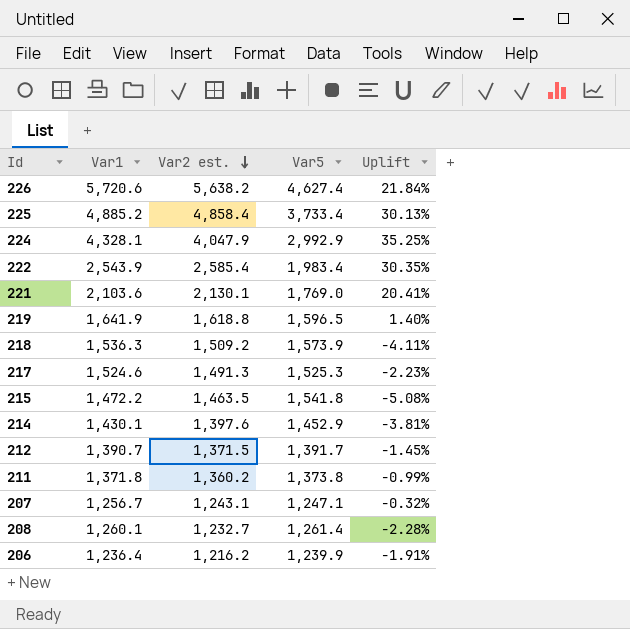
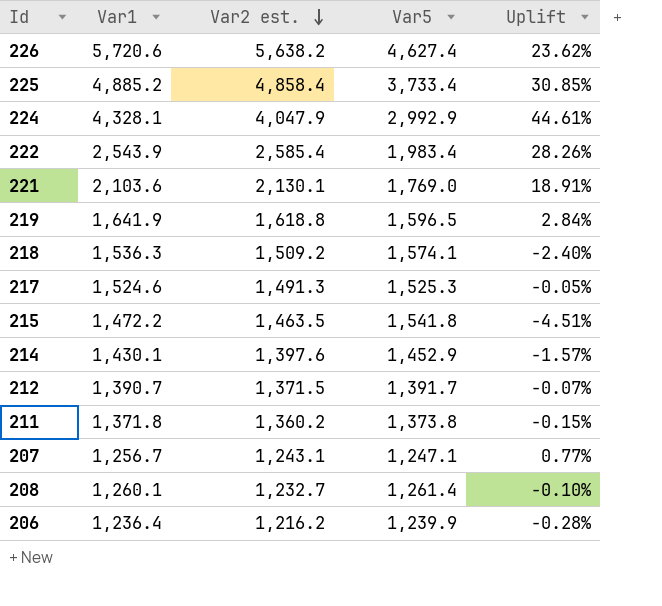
column Uplift | formula: ([Var2 est.] - [Var5]) / [Var5] -> ([Var1] - [Var5]) / [Var5]
218 | Var5: 1,573.9 -> 1,574.1

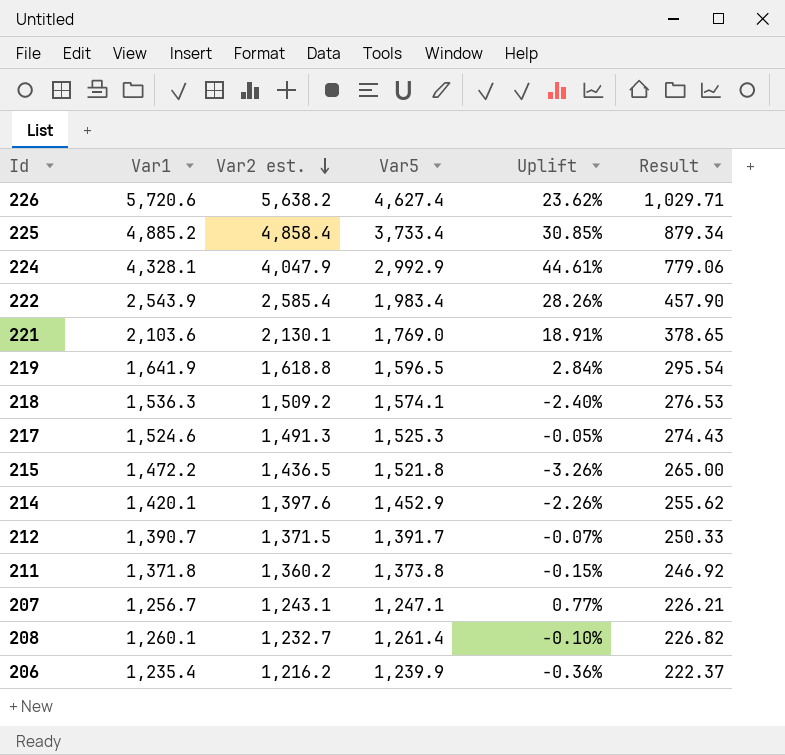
column Result | formula: none -> [Var1] * 0.18
215 | Var2 est.: 1,463.5 -> 1,436.5
215 | Var5: 1,541.8 -> 1,521.8
215 | Uplift: -4.51% -> -3.26%
214 | Var1: 1,430.1 -> 1,420.1
214 | Uplift: -1.57% -> -2.26%
206 | Var1: 1,236.4 -> 1,235.4
206 | Uplift: -0.28% -> -0.36%

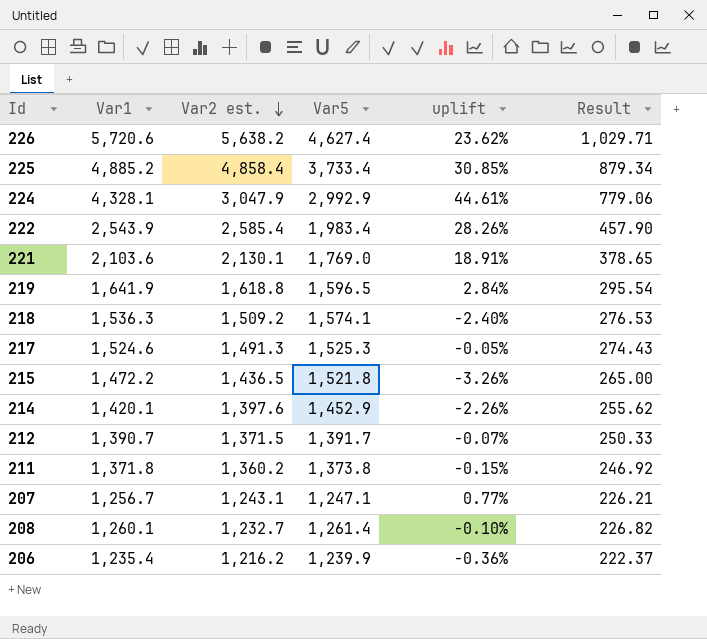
column name: Uplift -> uplift
224 | Var2 est.: 4,047.9 -> 3,047.9

